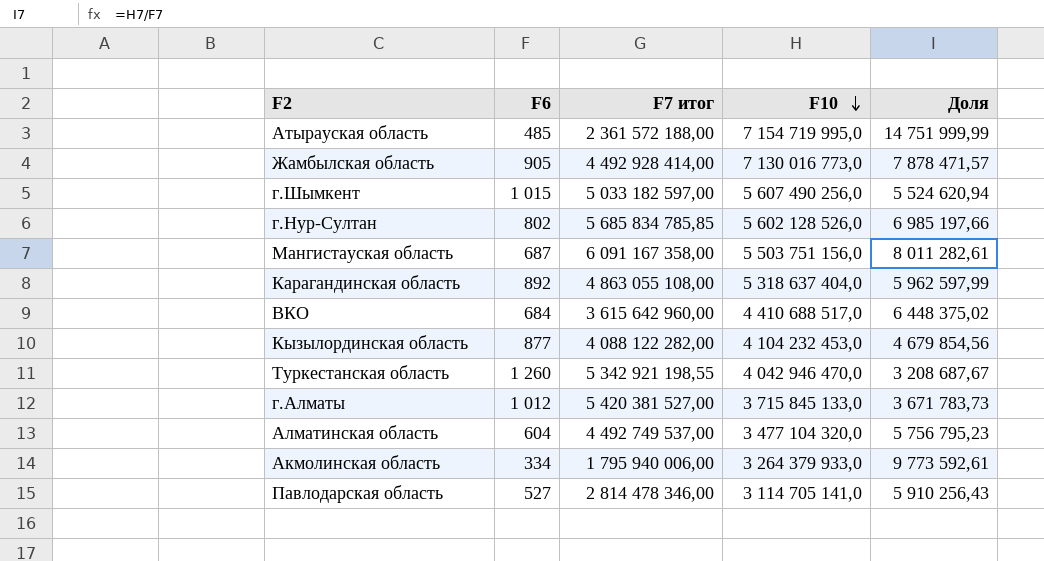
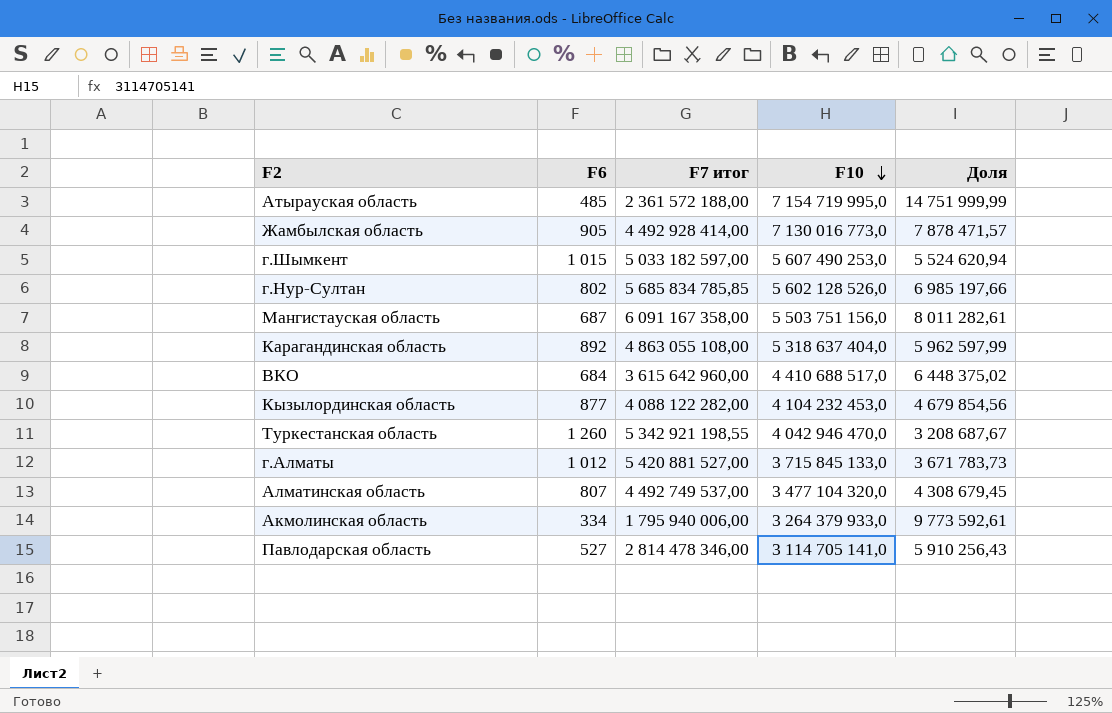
г.Шымкент | F10: 5 607 490 256,0 -> 5 607 490 253,0
г.Алматы | F7 итог: 5 420 381 527,00 -> 5 420 881 527,00
Алматинская область | F6: 604 -> 807
Алматинская область | Доля: 5 756 795,23 -> 4 308 679,45

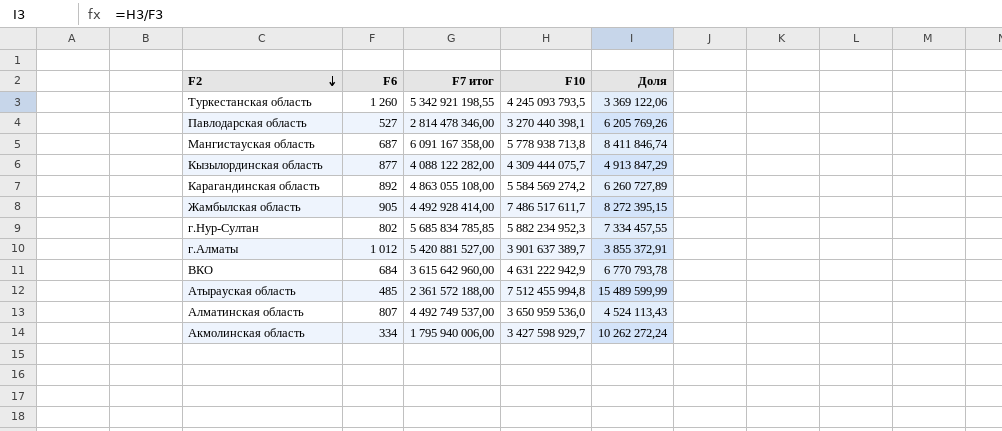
row order: F10 descending -> F2 descending
row г.Шымкент: 1 015 | 5 033 182 597,00 | 5 607 490 253,0 | 5 524 620,94 -> none
Туркестанская область | F10: 4 042 946 470,0 -> 4 245 093 793,5
Туркестанская область | Доля: 3 208 687,67 -> 3 369 122,06
Павлодарская область | F10: 3 114 705 141,0 -> 3 270 440 398,1
Павлодарская область | Доля: 5 910 256,43 -> 6 205 769,26
Мангистауская область | F10: 5 503 751 156,0 -> 5 778 938 713,8
Мангистауская область | Доля: 8 011 282,61 -> 8 411 846,74
Кызылординская область | F10: 4 104 232 453,0 -> 4 309 444 075,7
Кызылординская область | Доля: 4 679 854,56 -> 4 913 847,29
Карагандинская область | F10: 5 318 637 404,0 -> 5 584 569 274,2
Карагандинская область | Доля: 5 962 597,99 -> 6 260 727,89
Жамбылская область | F10: 7 130 016 773,0 -> 7 486 517 611,7
Жамбылская область | Доля: 7 878 471,57 -> 8 272 395,15
г.Нур-Султан | F10: 5 602 128 526,0 -> 5 882 234 952,3
г.Нур-Султан | Доля: 6 985 197,66 -> 7 334 457,55
г.Алматы | F10: 3 715 845 133,0 -> 3 901 637 389,7
г.Алматы | Доля: 3 671 783,73 -> 3 855 372,91
ВКО | F10: 4 410 688 517,0 -> 4 631 222 942,9
ВКО | Доля: 6 448 375,02 -> 6 770 793,78
Атырауская область | F10: 7 154 719 995,0 -> 7 512 455 994,8
Атырауская область | Доля: 14 751 999,99 -> 15 489 599,99
Алматинская область | F10: 3 477 104 320,0 -> 3 650 959 536,0
Алматинская область | Доля: 4 308 679,45 -> 4 524 113,43
Акмолинская область | F10: 3 264 379 933,0 -> 3 427 598 929,7
Акмолинская область | Доля: 9 773 592,61 -> 10 262 272,24

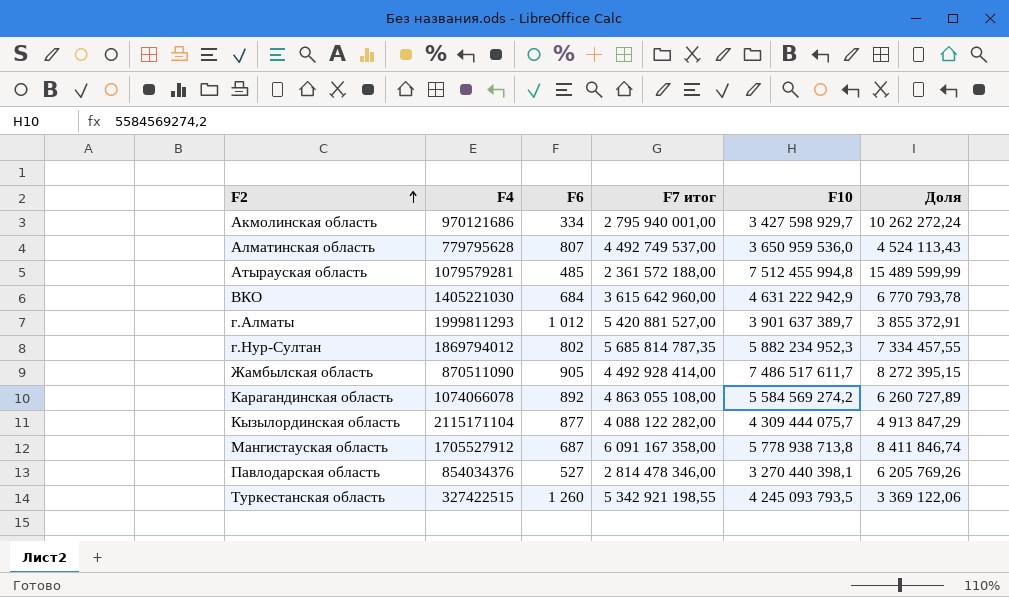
row order: F2 descending -> F2 ascending
column F4 | position: none -> 2
Акмолинская область | F7 итог: 1 795 940 006,00 -> 2 795 940 001,00
г.Нур-Султан | F7 итог: 5 685 834 785,85 -> 5 685 814 787,35

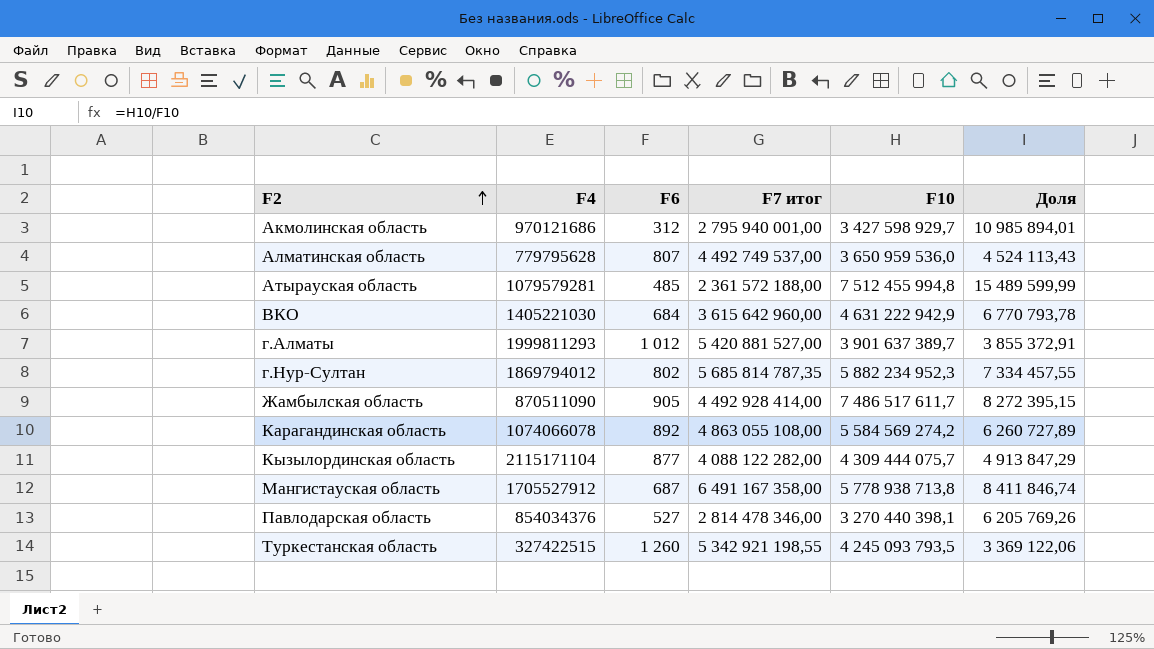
Акмолинская область | F6: 334 -> 312
Акмолинская область | Доля: 10 262 272,24 -> 10 985 894,01
Мангистауская область | F7 итог: 6 091 167 358,00 -> 6 491 167 358,00

